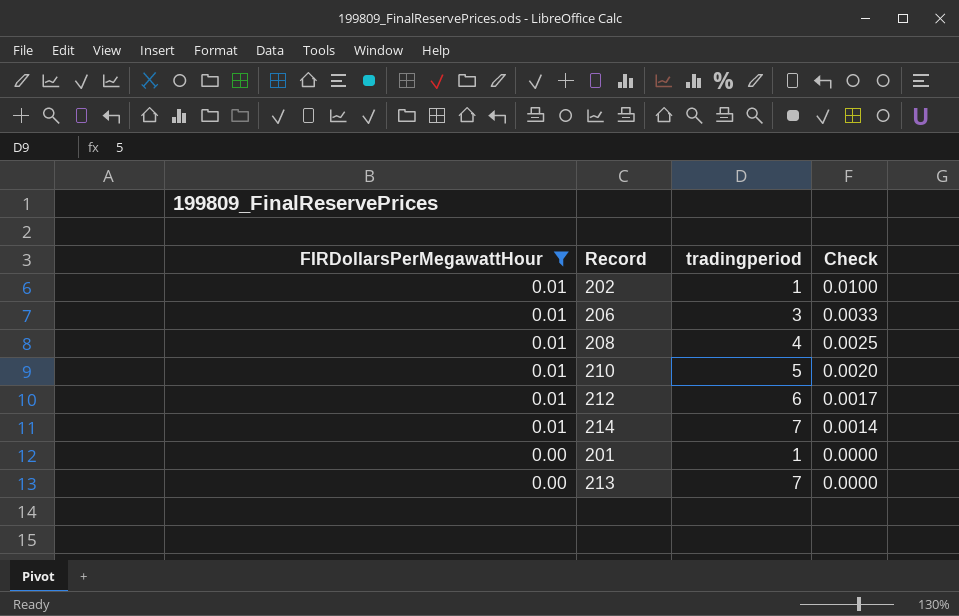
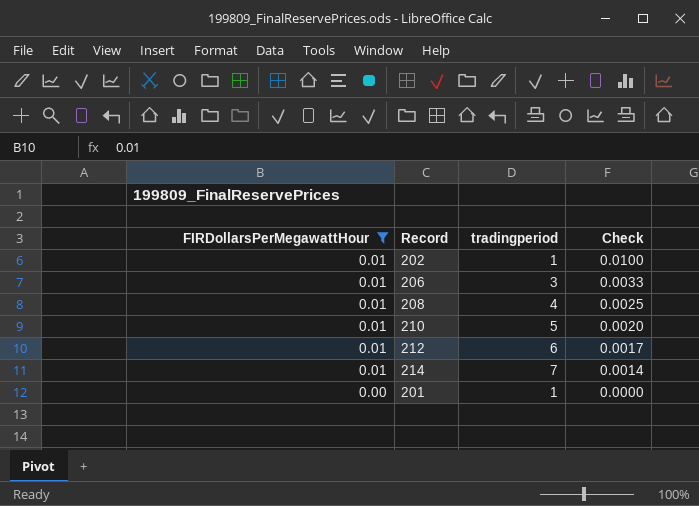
row 213: 0.00 | 7 | 0.0000 -> none

